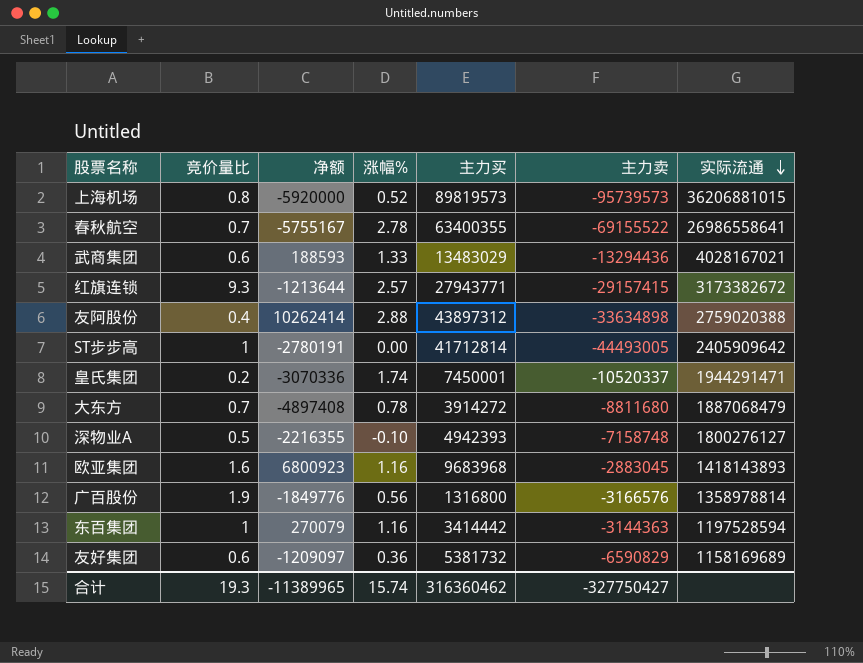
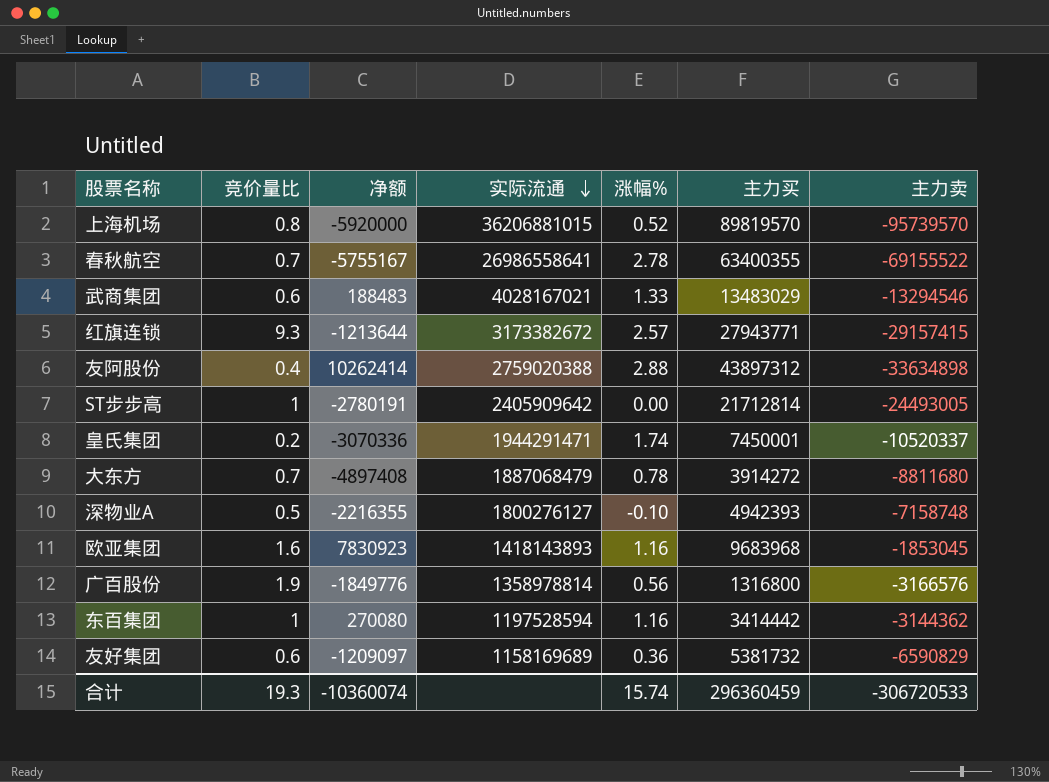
column 实际流通 | position: 7 -> 4
上海机场 | 主力买: 89819573 -> 89819570
上海机场 | 主力卖: -95739573 -> -95739570
武商集团 | 净额: 188593 -> 188483
武商集团 | 主力卖: -13294436 -> -13294546
ST步步高 | 主力买: 41712814 -> 21712814
ST步步高 | 主力卖: -44493005 -> -24493005
欧亚集团 | 净额: 6800923 -> 7830923
欧亚集团 | 主力卖: -2883045 -> -1853045
东百集团 | 净额: 270079 -> 270080
东百集团 | 主力卖: -3144363 -> -3144362
合计 | 净额: -11389965 -> -10360074
合计 | 主力买: 316360462 -> 296360459
合计 | 主力卖: -327750427 -> -306720533

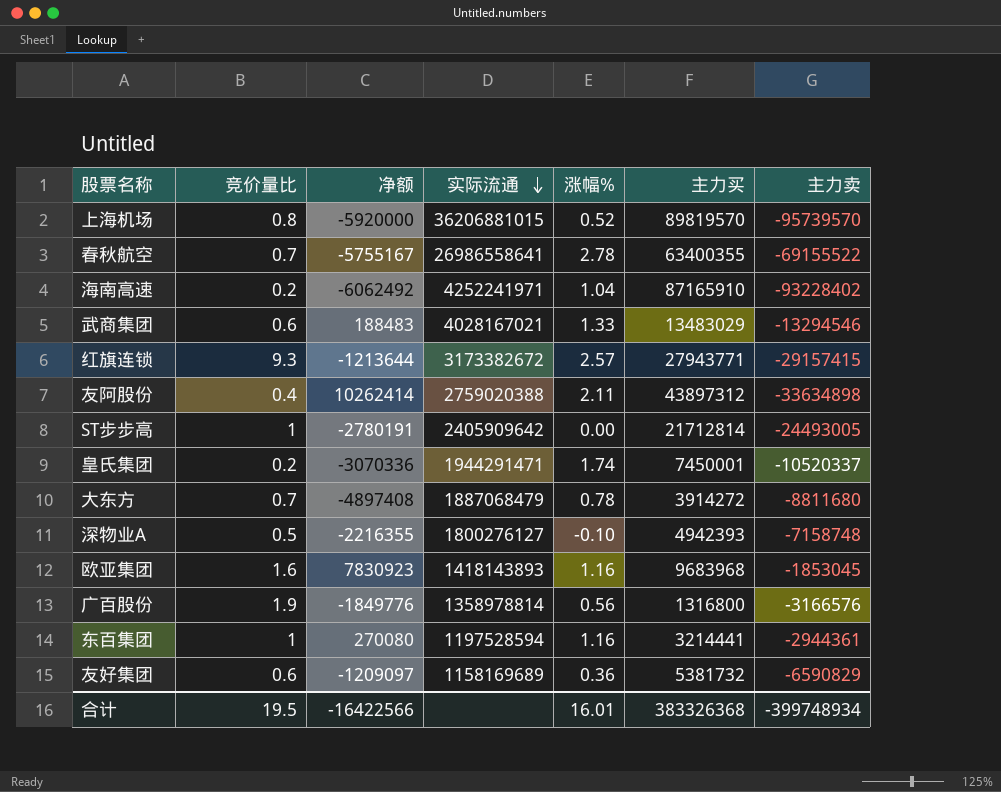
row 海南高速: none -> 0.2 | -6062492 | 4252241971 | 1.04 | 87165910 | -93228402
友阿股份 | 涨幅%: 2.88 -> 2.11
东百集团 | 主力买: 3414442 -> 3214441
东百集团 | 主力卖: -3144362 -> -2944361
合计 | 竞价量比: 19.3 -> 19.5
合计 | 净额: -10360074 -> -16422566
合计 | 涨幅%: 15.74 -> 16.01
合计 | 主力买: 296360459 -> 383326368
合计 | 主力卖: -306720533 -> -399748934

